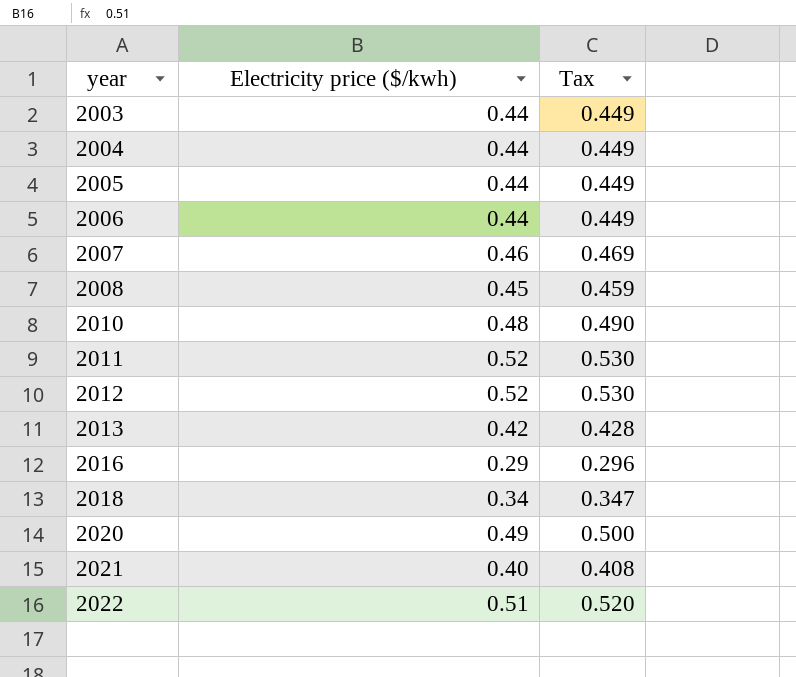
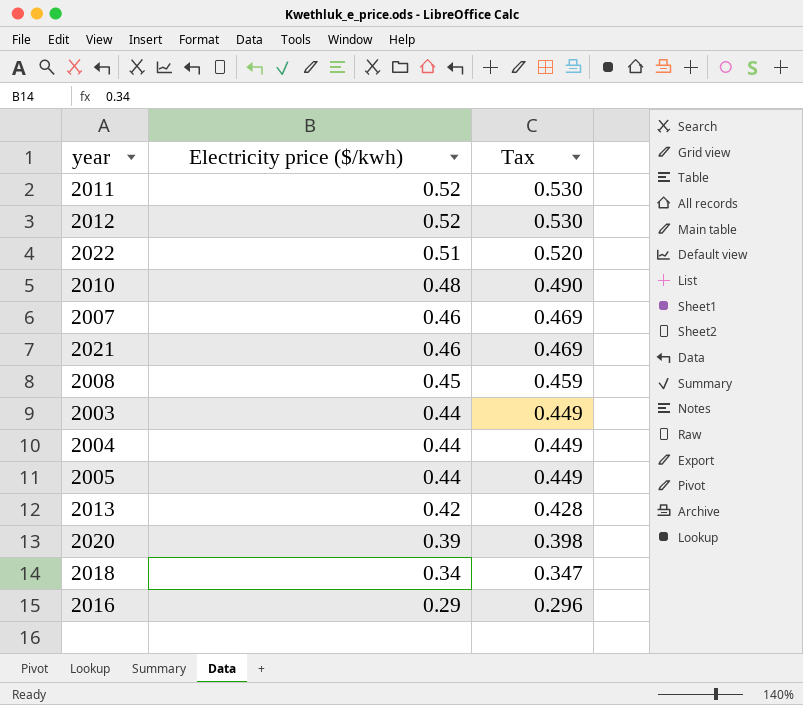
row order: year ascending -> Electricity price ($/kwh) descending
row 2006: 0.44 | 0.449 -> none
2021 | Electricity price ($/kwh): 0.40 -> 0.46
2021 | Tax: 0.408 -> 0.469
2020 | Electricity price ($/kwh): 0.49 -> 0.39
2020 | Tax: 0.500 -> 0.398

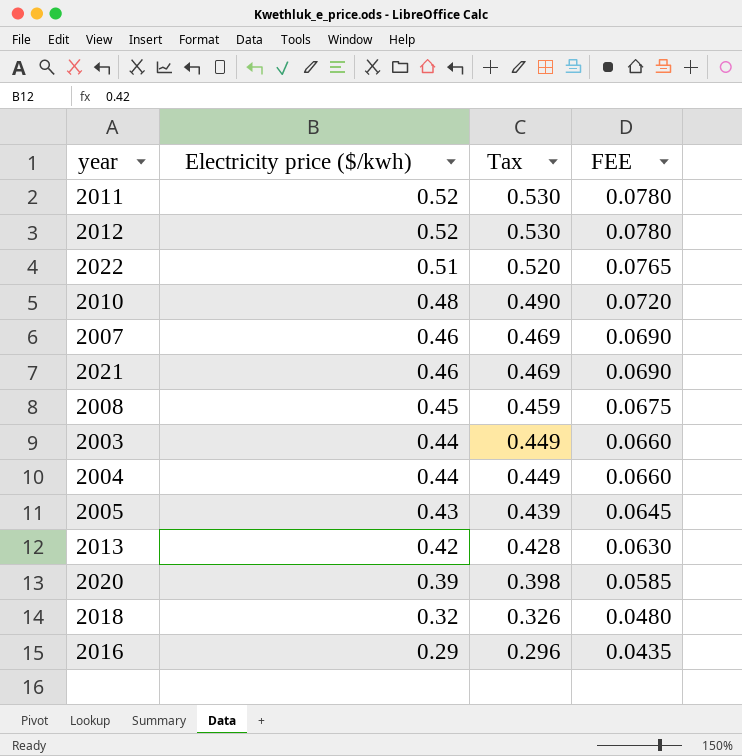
column FEE | formula: none -> [Electricity price ($/kwh)] * 0.15
2005 | Electricity price ($/kwh): 0.44 -> 0.43
2005 | Tax: 0.449 -> 0.439
2018 | Electricity price ($/kwh): 0.34 -> 0.32
2018 | Tax: 0.347 -> 0.326

